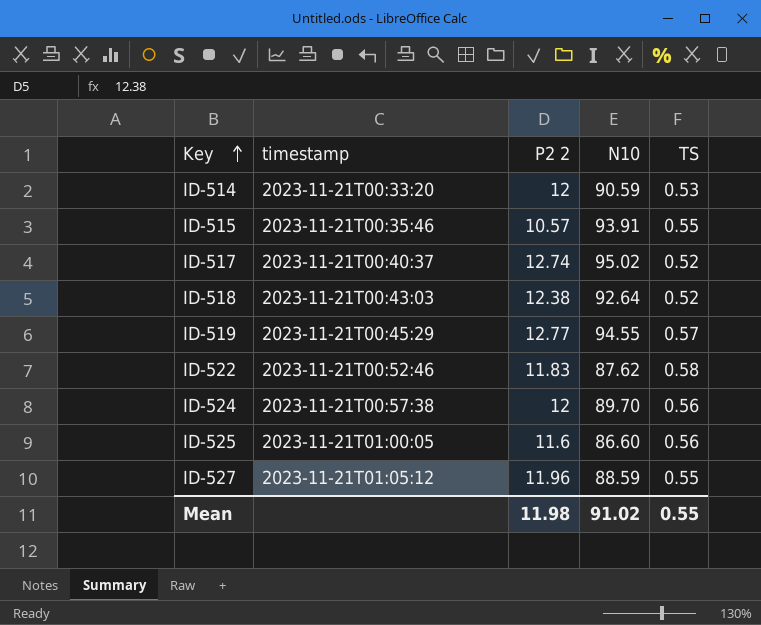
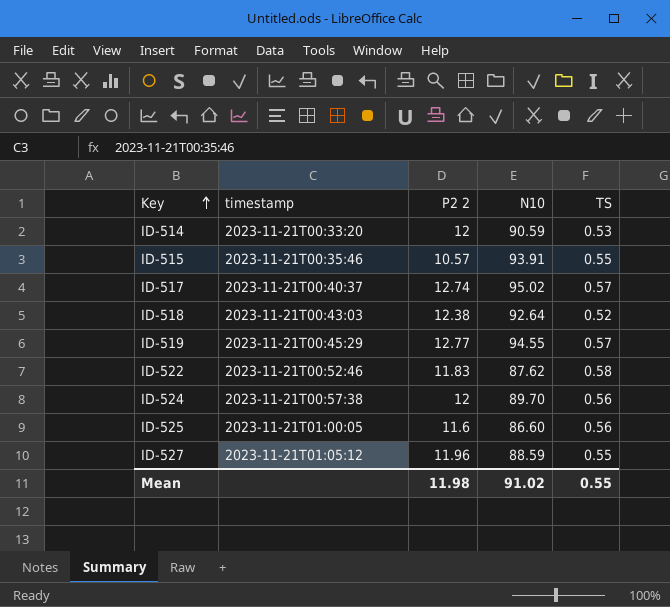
ID-517 | TS: 0.52 -> 0.57

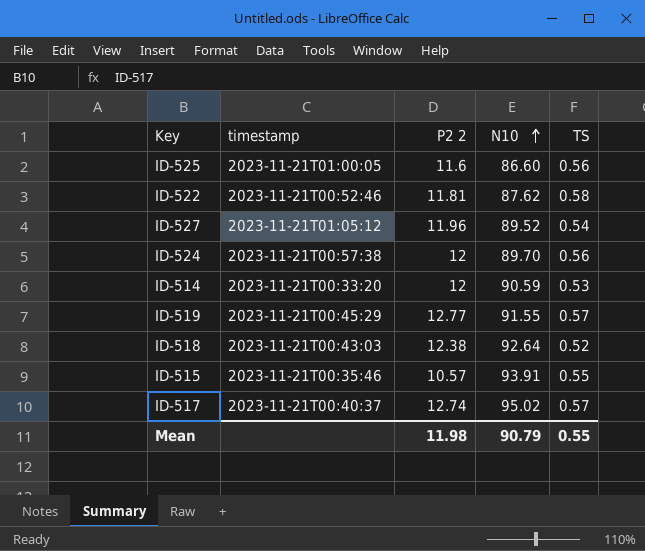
row order: Key ascending -> N10 ascending
ID-522 | P2 2: 11.83 -> 11.81
ID-527 | N10: 88.59 -> 89.52
ID-527 | TS: 0.55 -> 0.54
ID-519 | N10: 94.55 -> 91.55
Mean | N10: 91.02 -> 90.79

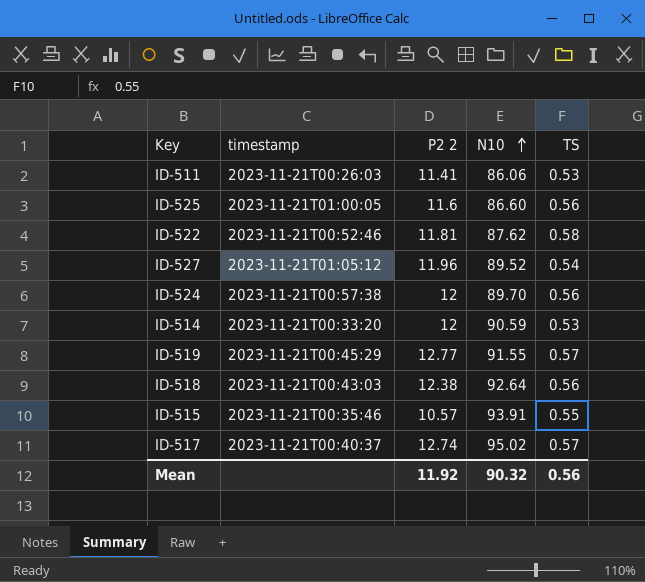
row ID-511: none -> 2023-11-21T00:26:03 | 11.41 | 86.06 | 0.53
ID-518 | TS: 0.52 -> 0.56
Mean | P2 2: 11.98 -> 11.92
Mean | N10: 90.79 -> 90.32
Mean | TS: 0.55 -> 0.56

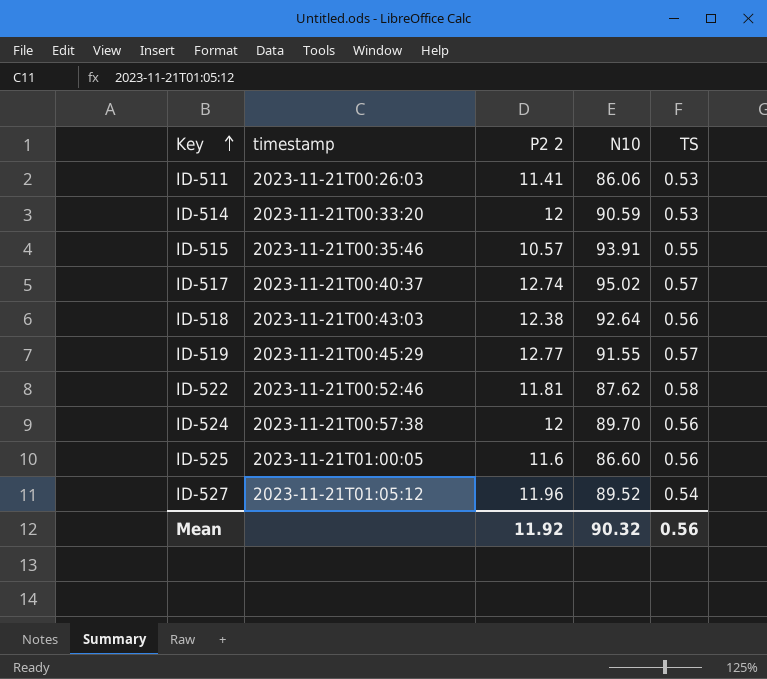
row order: N10 ascending -> Key ascending

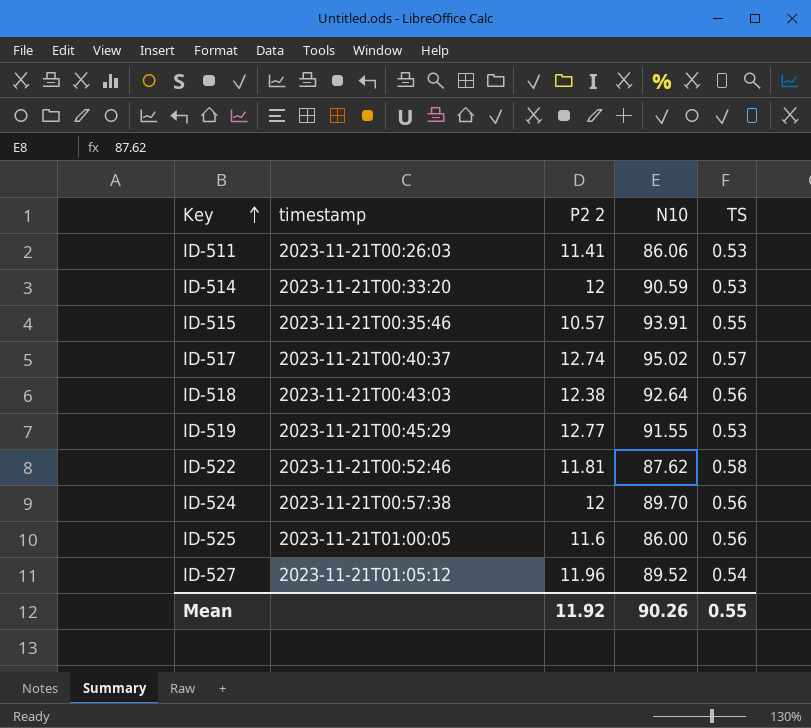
ID-519 | TS: 0.57 -> 0.53
ID-525 | N10: 86.60 -> 86.00
Mean | N10: 90.32 -> 90.26
Mean | TS: 0.56 -> 0.55

